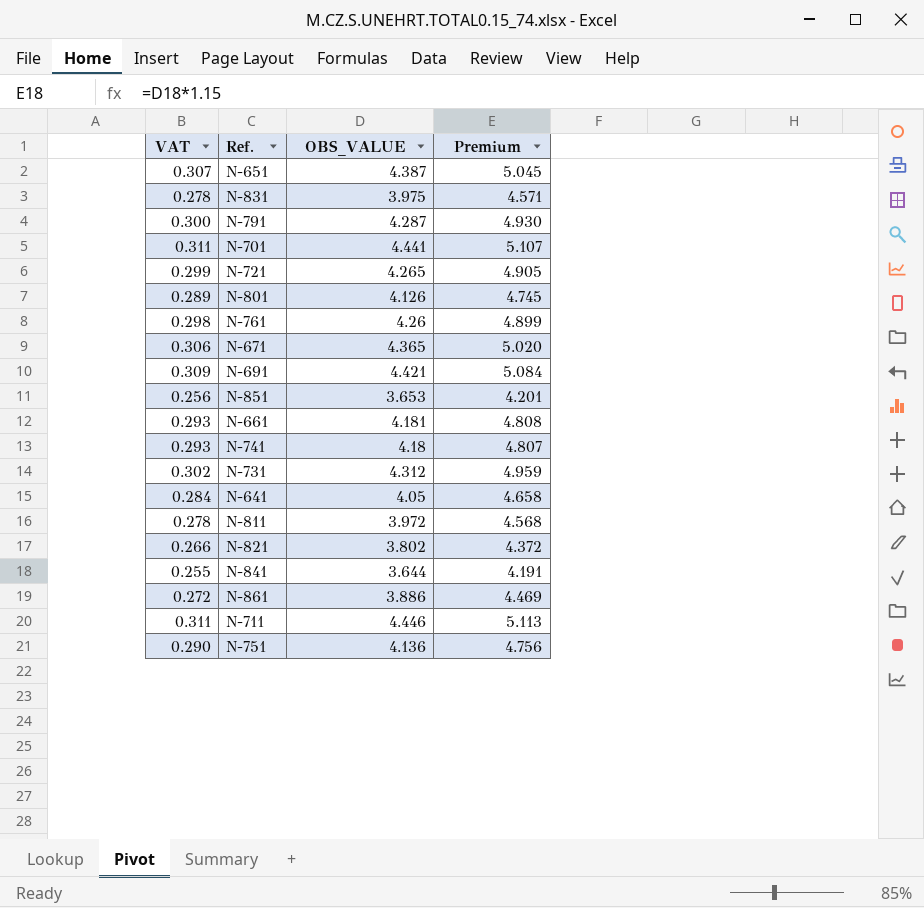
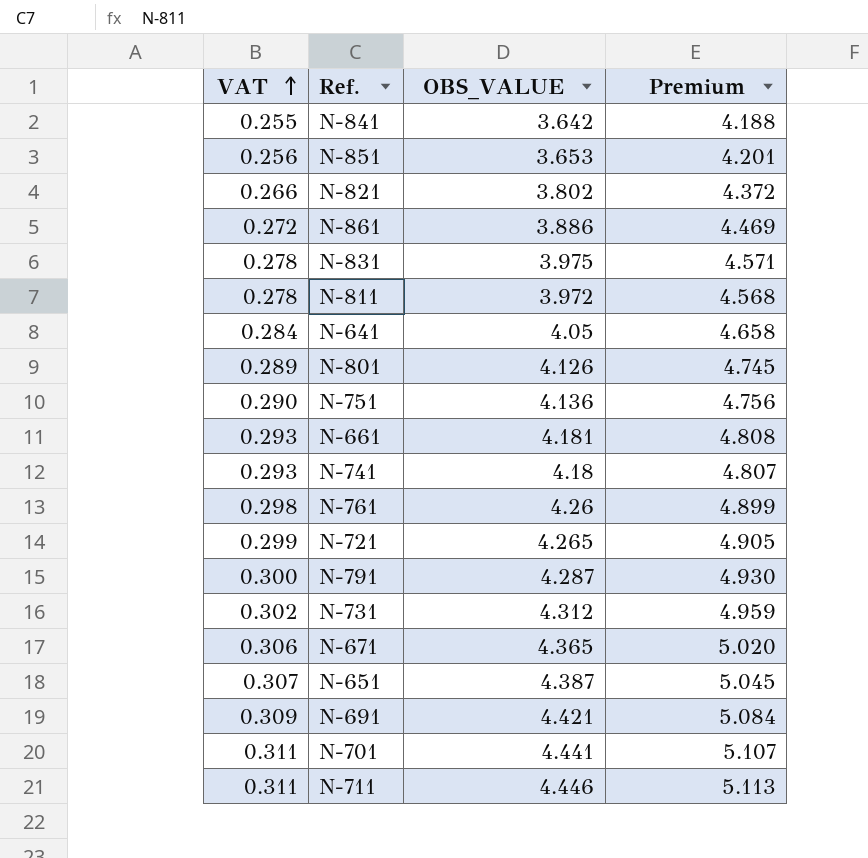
row order: none -> VAT ascending
N-841 | OBS_VALUE: 3.644 -> 3.642
N-841 | Premium: 4.191 -> 4.188

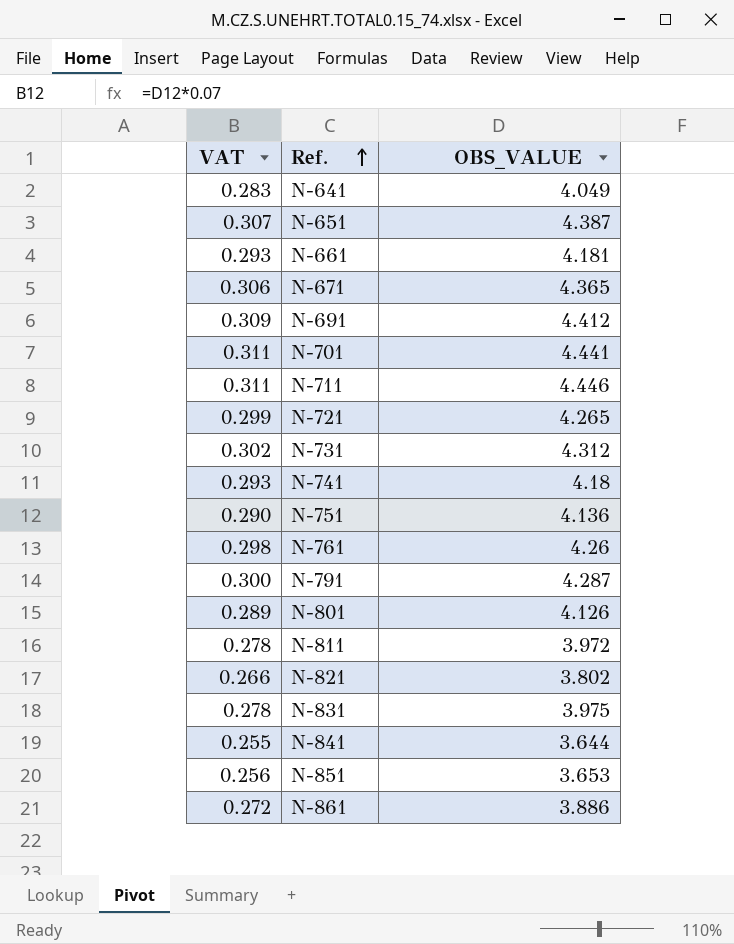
row order: VAT ascending -> Ref. ascending
column Premium | formula: [OBS_VALUE] * 1.15 -> none
N-641 | VAT: 0.284 -> 0.283
N-641 | OBS_VALUE: 4.05 -> 4.049
N-691 | OBS_VALUE: 4.421 -> 4.412
N-841 | OBS_VALUE: 3.642 -> 3.644

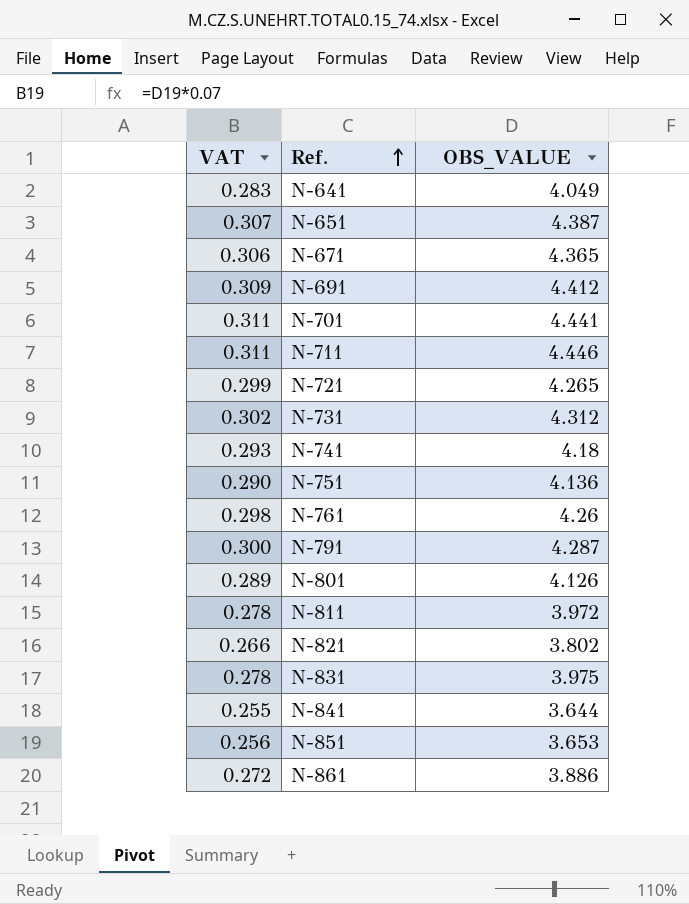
row N-661: 0.293 | 4.181 -> none

